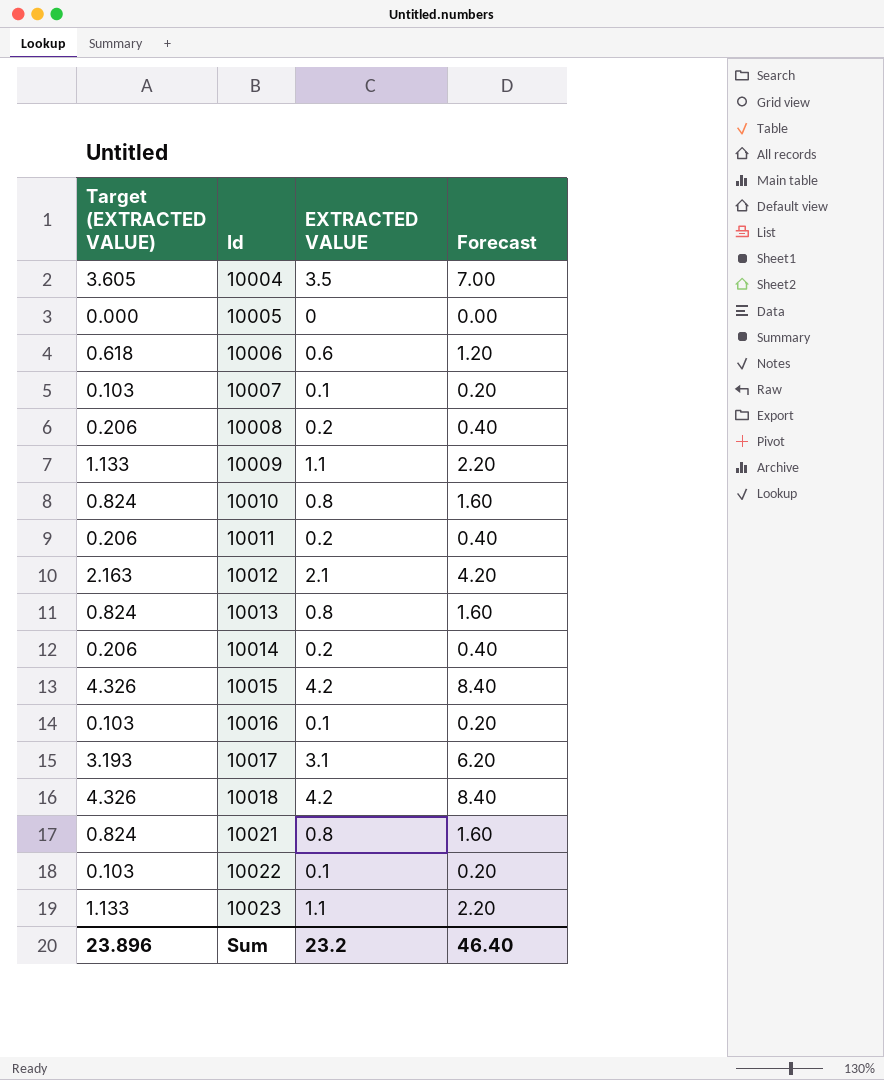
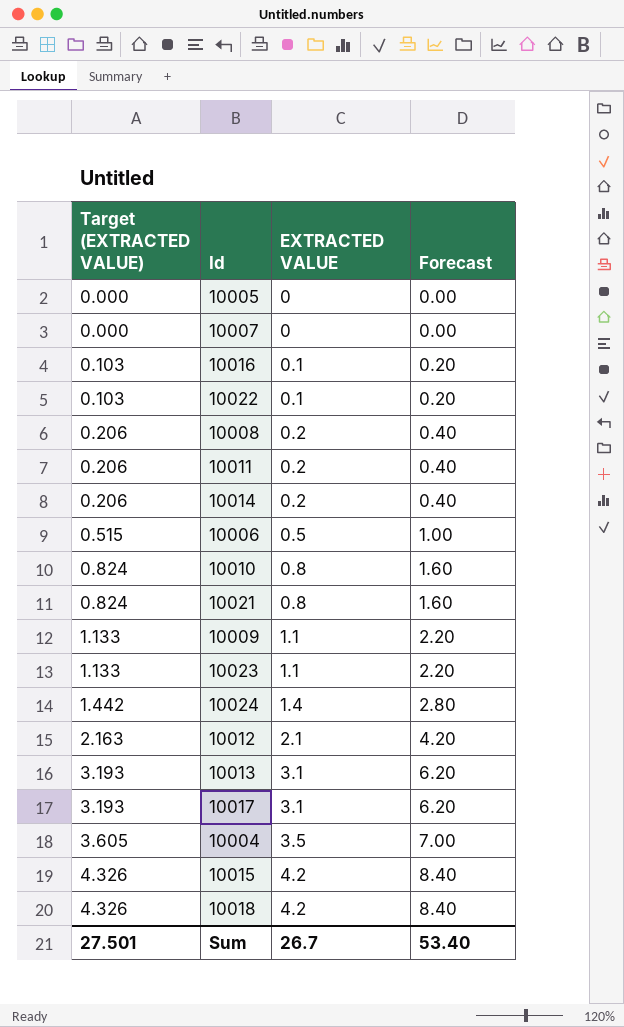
row order: Id ascending -> Target (EXTRACTED VALUE) ascending
10007 | Target (EXTRACTED VALUE): 0.103 -> 0.000
10007 | EXTRACTED VALUE: 0.1 -> 0
10007 | Forecast: 0.20 -> 0.00
10006 | Target (EXTRACTED VALUE): 0.618 -> 0.515
10006 | EXTRACTED VALUE: 0.6 -> 0.5
10006 | Forecast: 1.20 -> 1.00
row 10024: none -> 1.442 | 1.4 | 2.80
10013 | Target (EXTRACTED VALUE): 0.824 -> 3.193
10013 | EXTRACTED VALUE: 0.8 -> 3.1
10013 | Forecast: 1.60 -> 6.20
Sum | Target (EXTRACTED VALUE): 23.896 -> 27.501
Sum | EXTRACTED VALUE: 23.2 -> 26.7
Sum | Forecast: 46.40 -> 53.40

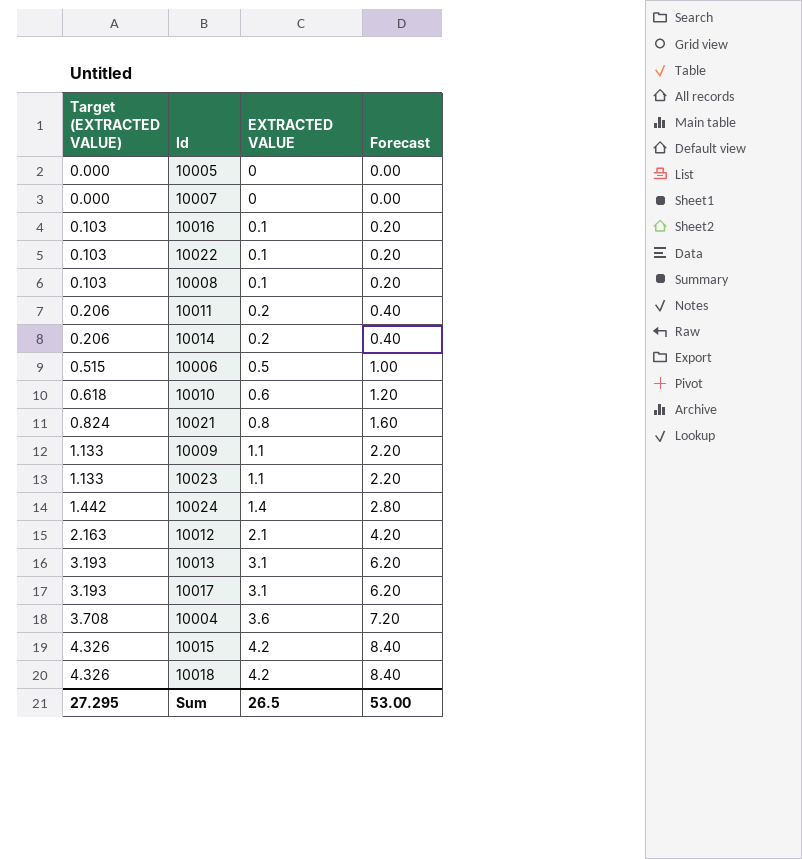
10008 | Target (EXTRACTED VALUE): 0.206 -> 0.103
10008 | EXTRACTED VALUE: 0.2 -> 0.1
10008 | Forecast: 0.40 -> 0.20
10010 | Target (EXTRACTED VALUE): 0.824 -> 0.618
10010 | EXTRACTED VALUE: 0.8 -> 0.6
10010 | Forecast: 1.60 -> 1.20
10004 | Target (EXTRACTED VALUE): 3.605 -> 3.708
10004 | EXTRACTED VALUE: 3.5 -> 3.6
10004 | Forecast: 7.00 -> 7.20
Sum | Target (EXTRACTED VALUE): 27.501 -> 27.295
Sum | EXTRACTED VALUE: 26.7 -> 26.5
Sum | Forecast: 53.40 -> 53.00

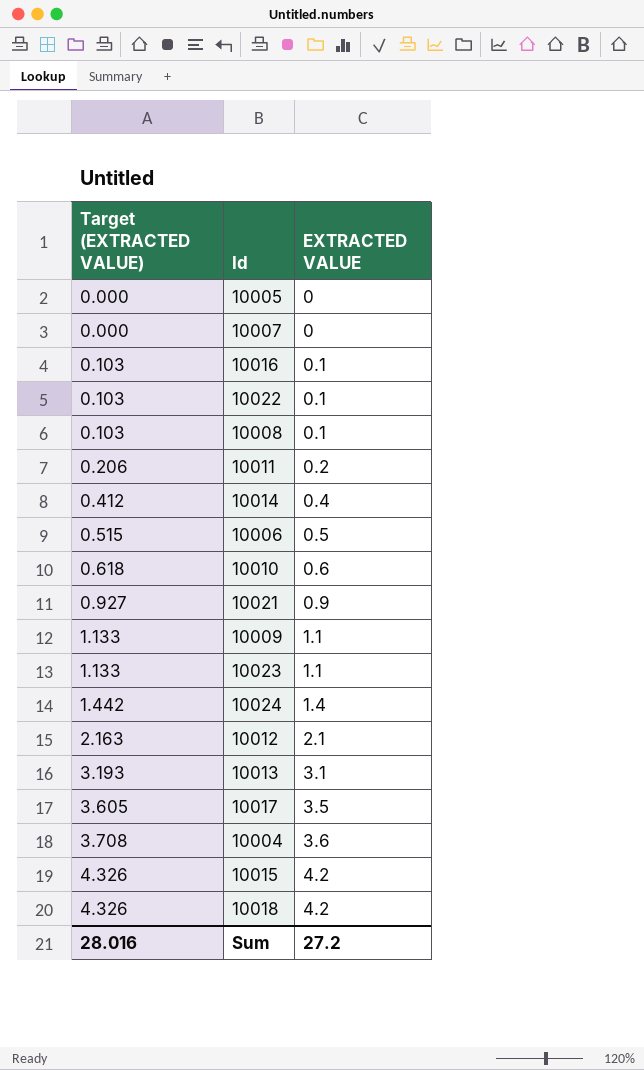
column Forecast | formula: [EXTRACTED VALUE] * 2 -> none
10014 | Target (EXTRACTED VALUE): 0.206 -> 0.412
10014 | EXTRACTED VALUE: 0.2 -> 0.4
10021 | Target (EXTRACTED VALUE): 0.824 -> 0.927
10021 | EXTRACTED VALUE: 0.8 -> 0.9
10017 | Target (EXTRACTED VALUE): 3.193 -> 3.605
10017 | EXTRACTED VALUE: 3.1 -> 3.5
Sum | Target (EXTRACTED VALUE): 27.295 -> 28.016
Sum | EXTRACTED VALUE: 26.5 -> 27.2

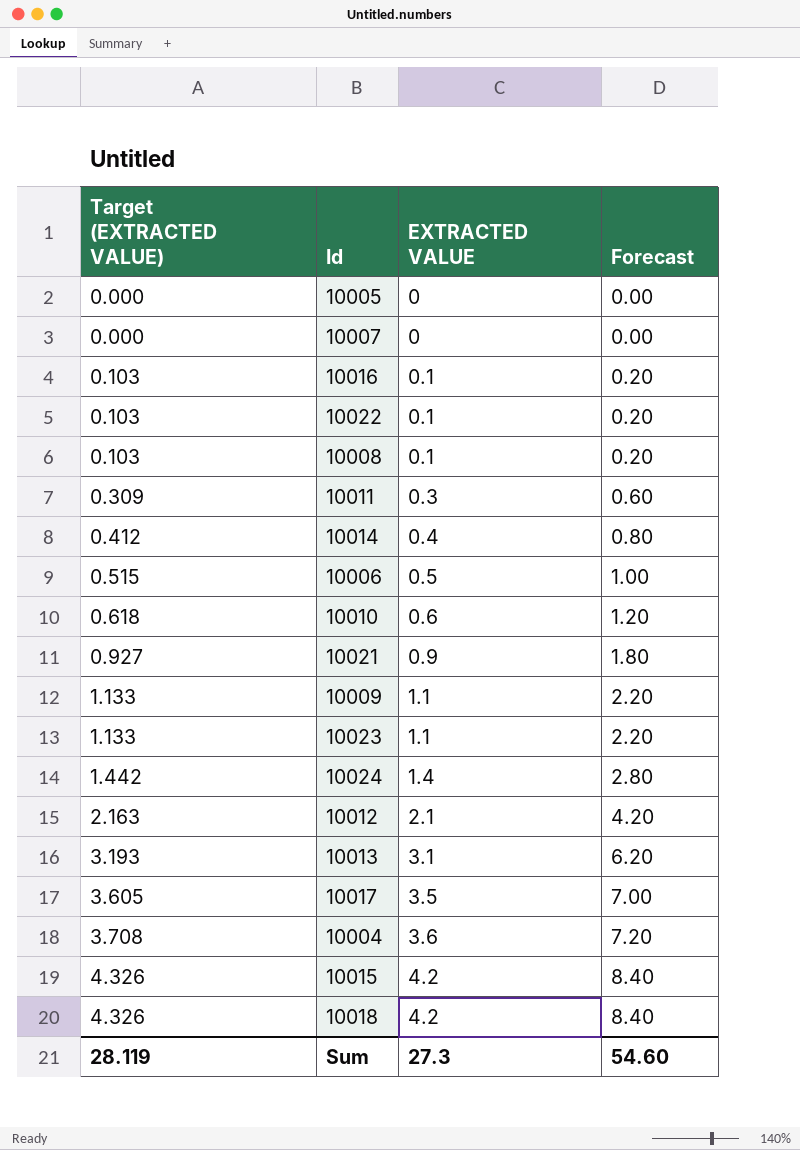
column Forecast | formula: none -> [EXTRACTED VALUE] * 2
10011 | Target (EXTRACTED VALUE): 0.206 -> 0.309
10011 | EXTRACTED VALUE: 0.2 -> 0.3
Sum | Target (EXTRACTED VALUE): 28.016 -> 28.119
Sum | EXTRACTED VALUE: 27.2 -> 27.3

